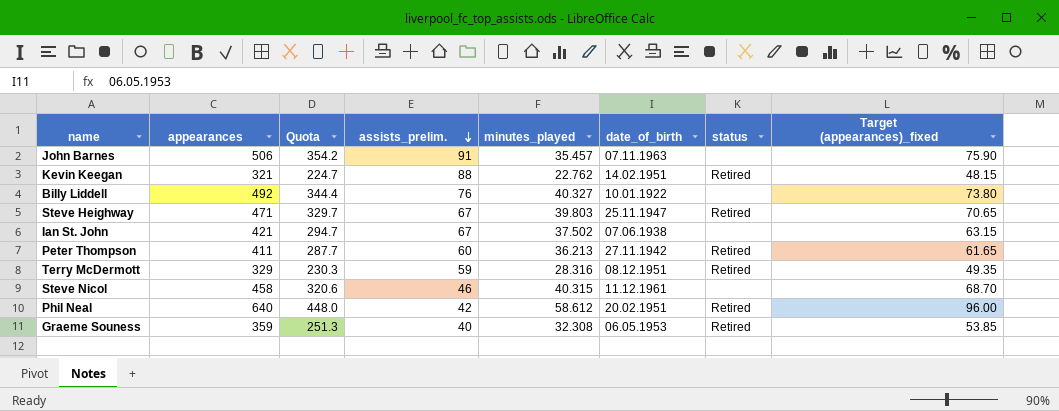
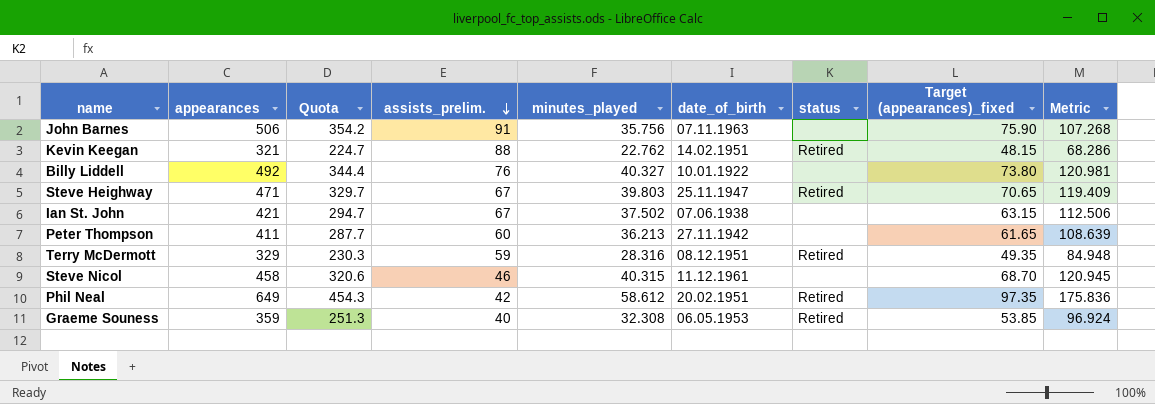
column Metric | formula: none -> [minutes_played] * 3
John Barnes | minutes_played: 35.457 -> 35.756
Peter Thompson | status: Retired -> none
Phil Neal | appearances: 640 -> 649
Phil Neal | Quota: 448.0 -> 454.3
Phil Neal | Target (appearances)_fixed: 96.00 -> 97.35

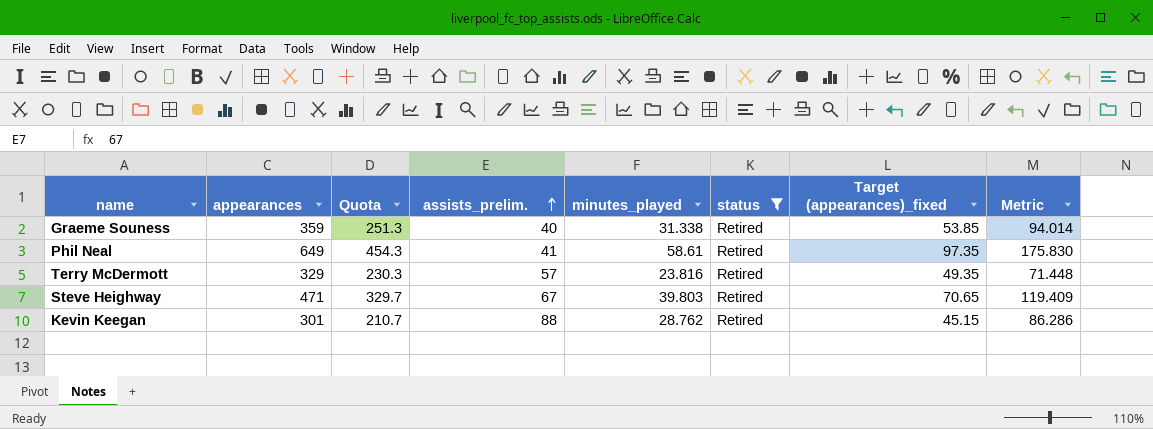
filter: none -> status = Retired
row order: assists_prelim. descending -> assists_prelim. ascending
column date_of_birth | position: 6 -> none
Graeme Souness | minutes_played: 32.308 -> 31.338
Graeme Souness | Metric: 96.924 -> 94.014
Phil Neal | assists_prelim.: 42 -> 41
Phil Neal | minutes_played: 58.612 -> 58.61
Phil Neal | Metric: 175.836 -> 175.830
Terry McDermott | assists_prelim.: 59 -> 57
Terry McDermott | minutes_played: 28.316 -> 23.816
Terry McDermott | Metric: 84.948 -> 71.448
Kevin Keegan | appearances: 321 -> 301
Kevin Keegan | Quota: 224.7 -> 210.7
Kevin Keegan | minutes_played: 22.762 -> 28.762
Kevin Keegan | Target (appearances)_fixed: 48.15 -> 45.15
Kevin Keegan | Metric: 68.286 -> 86.286

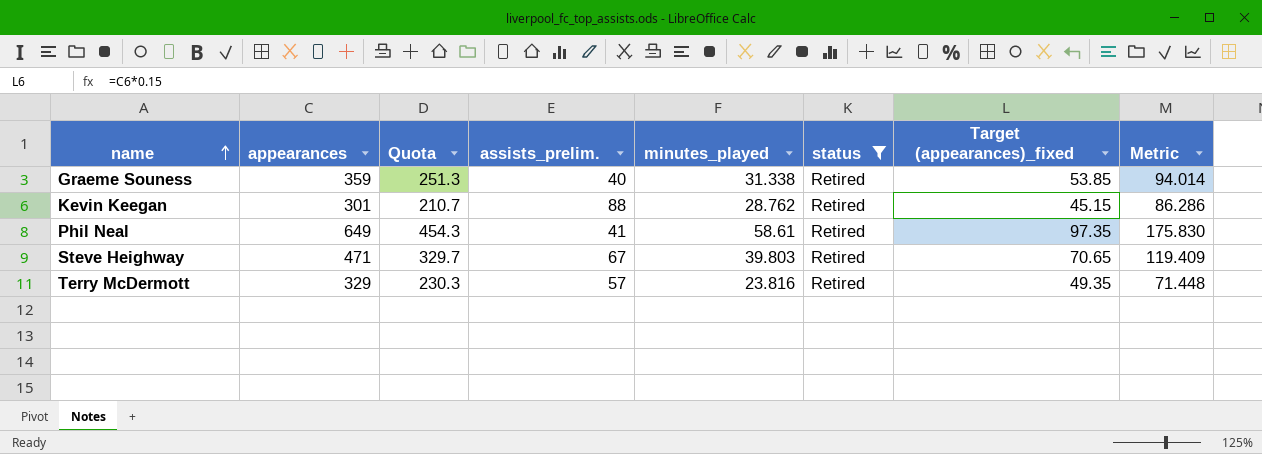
row order: assists_prelim. ascending -> name ascending

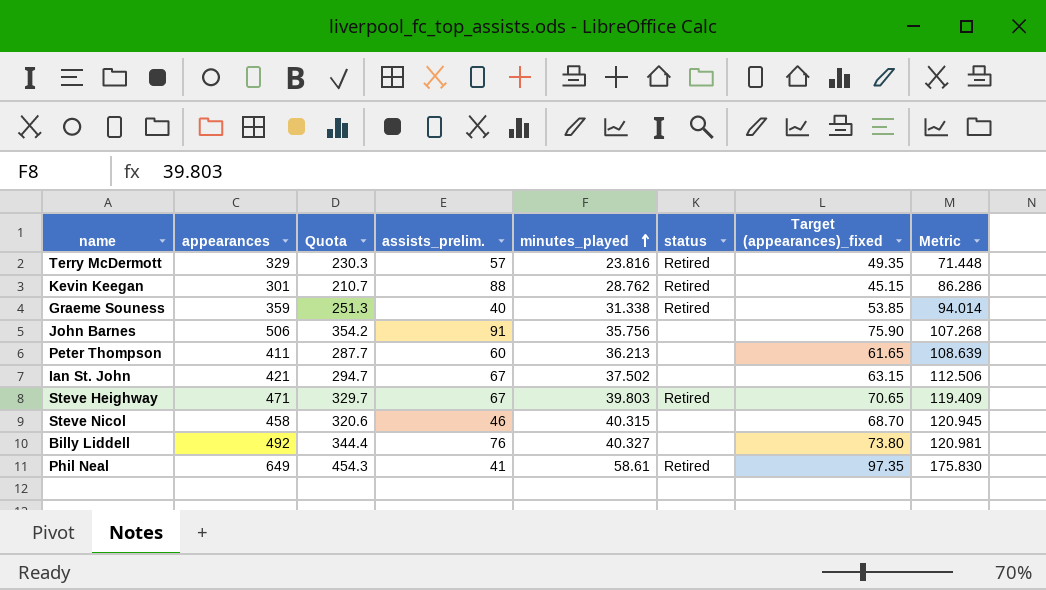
filter: status = Retired -> none
row order: name ascending -> minutes_played ascending

